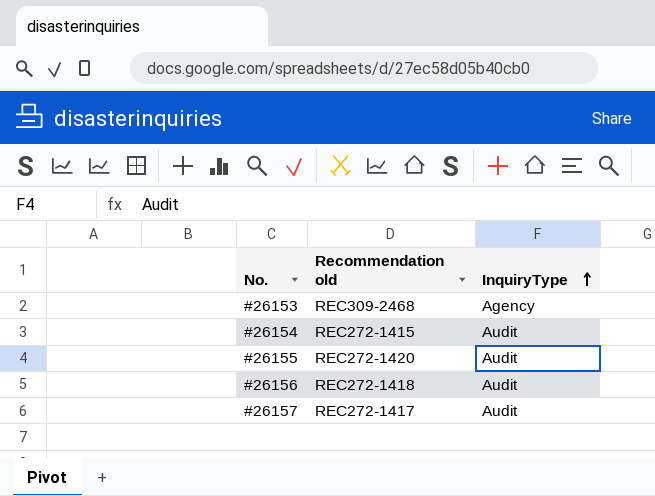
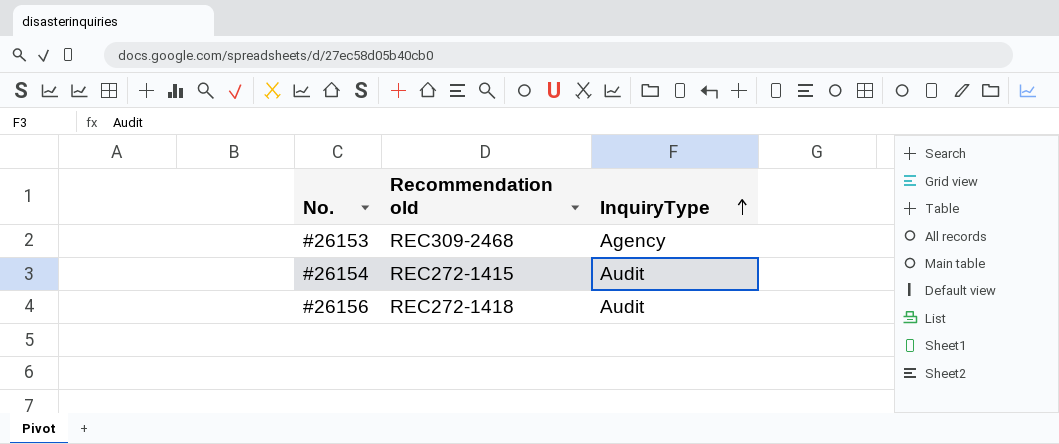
row #26155: REC272-1420 | Audit -> none
row #26157: REC272-1417 | Audit -> none

